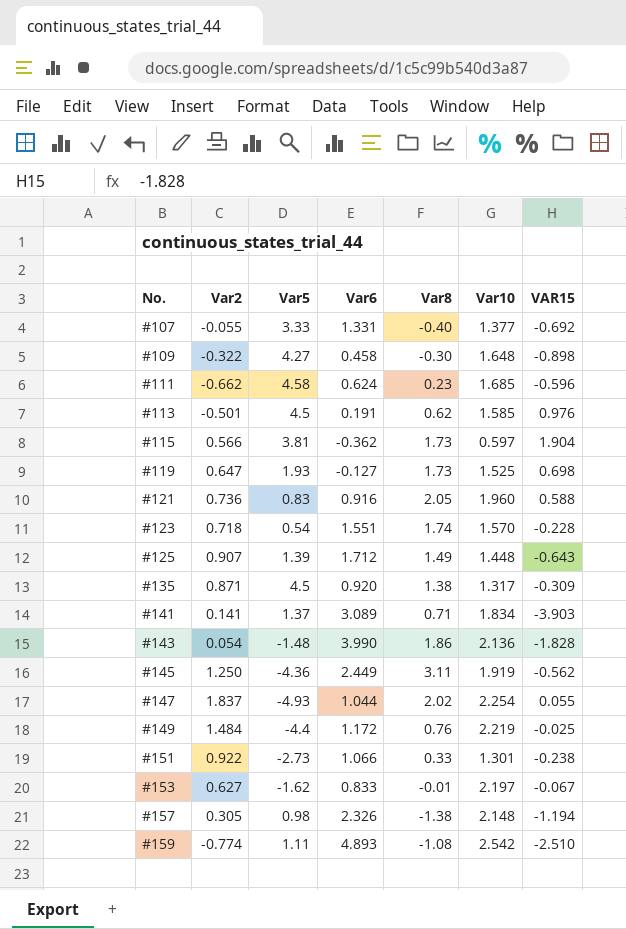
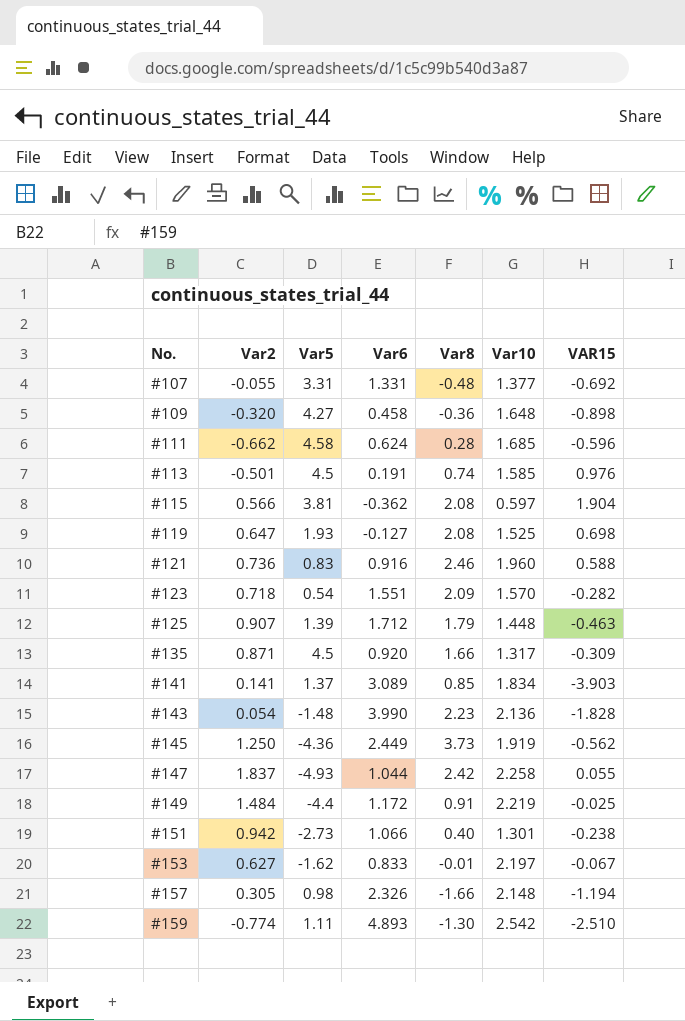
#107 | Var5: 3.33 -> 3.31
#107 | Var8: -0.40 -> -0.48
#109 | Var2: -0.322 -> -0.320
#109 | Var8: -0.30 -> -0.36
#111 | Var8: 0.23 -> 0.28
#113 | Var8: 0.62 -> 0.74
#115 | Var8: 1.73 -> 2.08
#119 | Var8: 1.73 -> 2.08
#121 | Var8: 2.05 -> 2.46
#123 | Var8: 1.74 -> 2.09
#123 | VAR15: -0.228 -> -0.282
#125 | Var8: 1.49 -> 1.79
#125 | VAR15: -0.643 -> -0.463
#135 | Var8: 1.38 -> 1.66
#141 | Var8: 0.71 -> 0.85
#143 | Var8: 1.86 -> 2.23
#145 | Var8: 3.11 -> 3.73
#147 | Var8: 2.02 -> 2.42
#147 | Var10: 2.254 -> 2.258
#149 | Var8: 0.76 -> 0.91
#151 | Var2: 0.922 -> 0.942
#151 | Var8: 0.33 -> 0.40
#157 | Var8: -1.38 -> -1.66
#159 | Var8: -1.08 -> -1.30

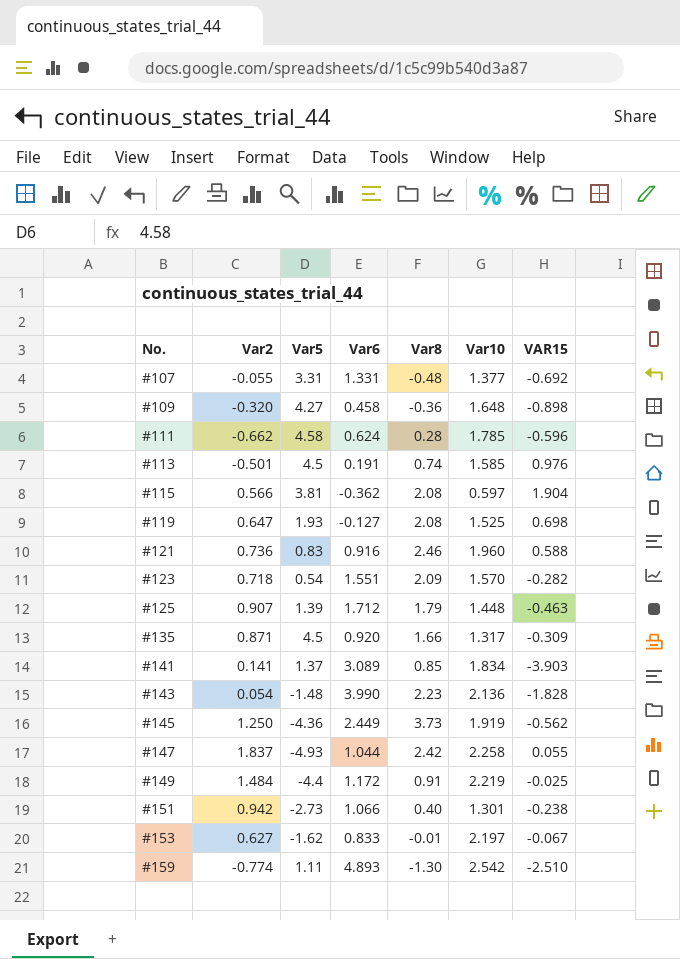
row #157: 0.305 | 0.98 | 2.326 | -1.66 | 2.148 | -1.194 -> none
#111 | Var10: 1.685 -> 1.785

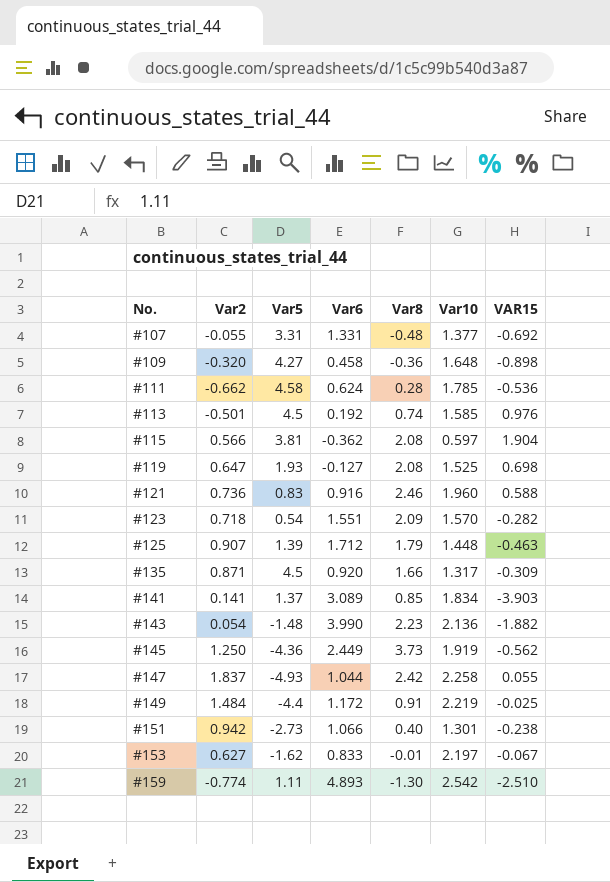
#111 | VAR15: -0.596 -> -0.536
#113 | Var6: 0.191 -> 0.192
#143 | VAR15: -1.828 -> -1.882

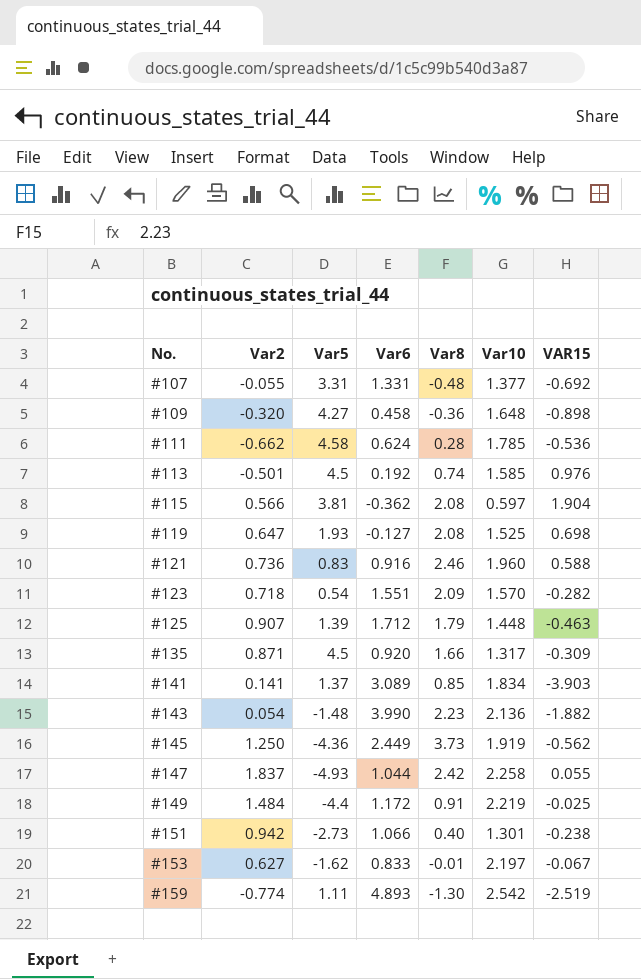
#159 | VAR15: -2.510 -> -2.519

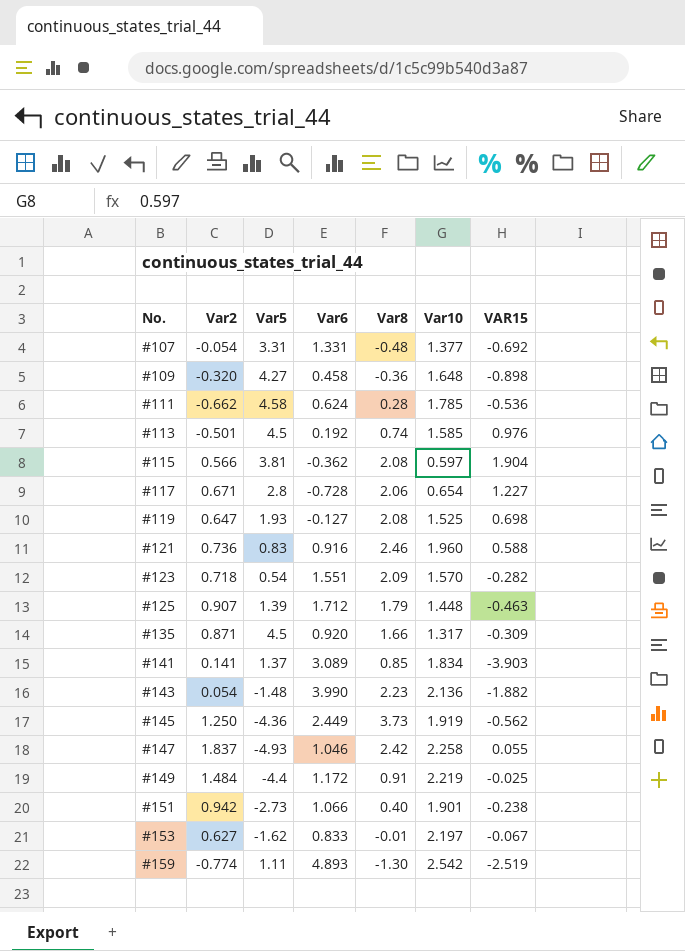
#107 | Var2: -0.055 -> -0.054
row #117: none -> 0.671 | 2.8 | -0.728 | 2.06 | 0.654 | 1.227
#147 | Var6: 1.044 -> 1.046
#151 | Var10: 1.301 -> 1.901

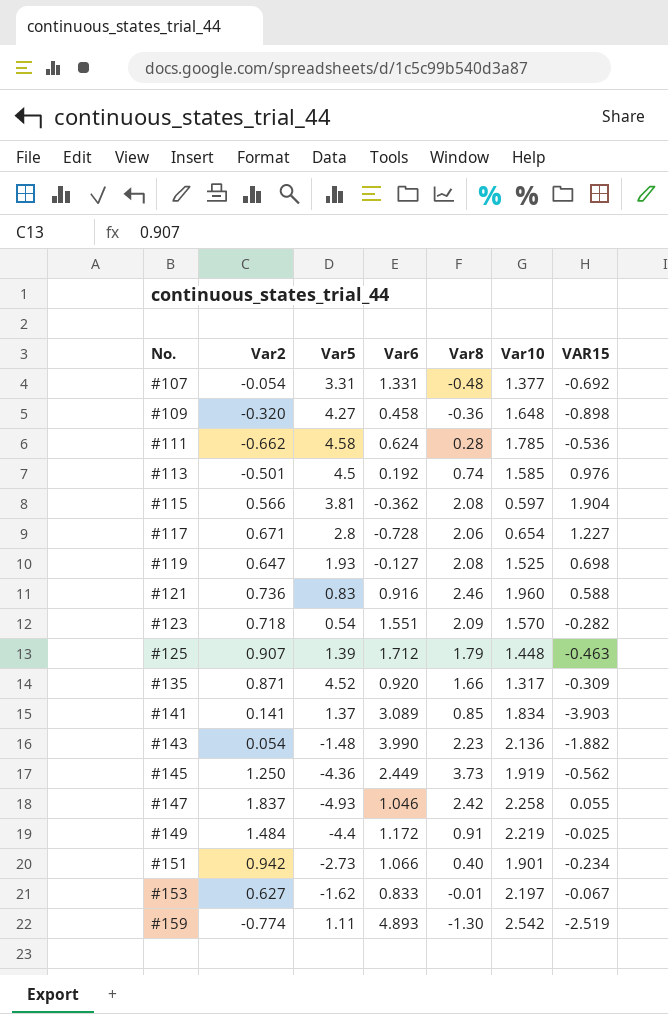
#135 | Var5: 4.5 -> 4.52
#151 | VAR15: -0.238 -> -0.234

